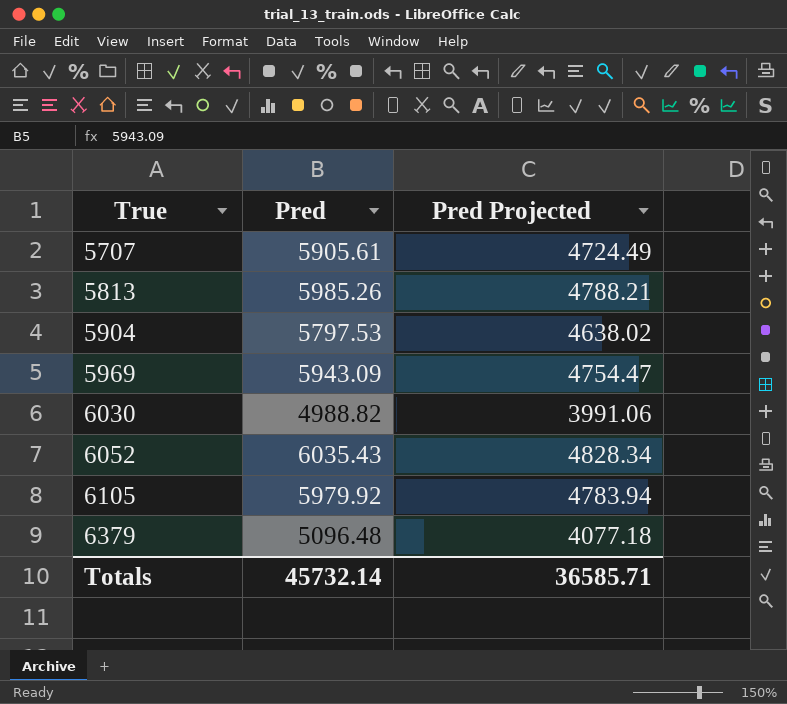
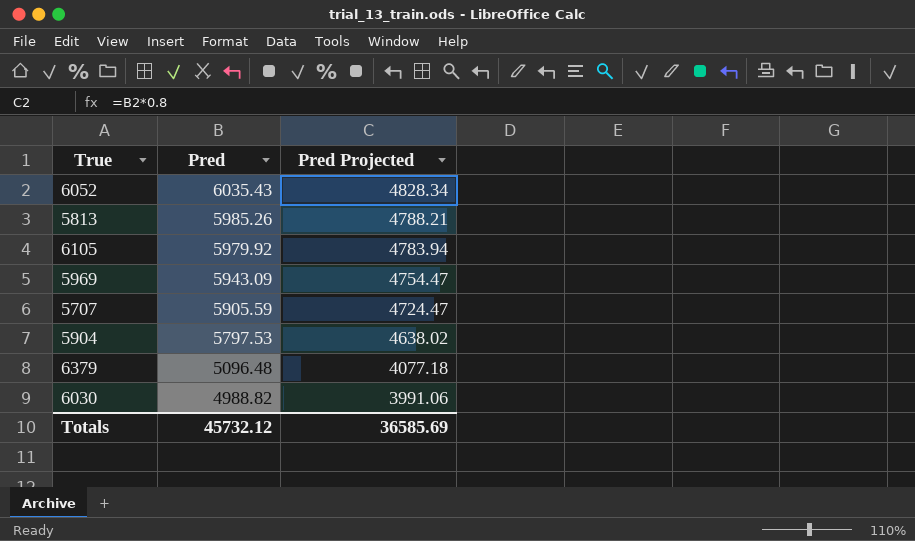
row order: True ascending -> Pred descending
5707 | Pred: 5905.61 -> 5905.59
5707 | Pred Projected: 4724.49 -> 4724.47
Totals | Pred: 45732.14 -> 45732.12
Totals | Pred Projected: 36585.71 -> 36585.69

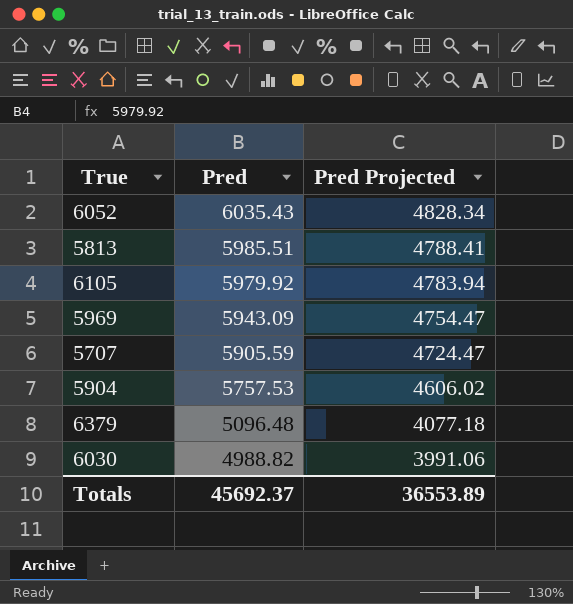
5813 | Pred: 5985.26 -> 5985.51
5813 | Pred Projected: 4788.21 -> 4788.41
5904 | Pred: 5797.53 -> 5757.53
5904 | Pred Projected: 4638.02 -> 4606.02
Totals | Pred: 45732.12 -> 45692.37
Totals | Pred Projected: 36585.69 -> 36553.89

